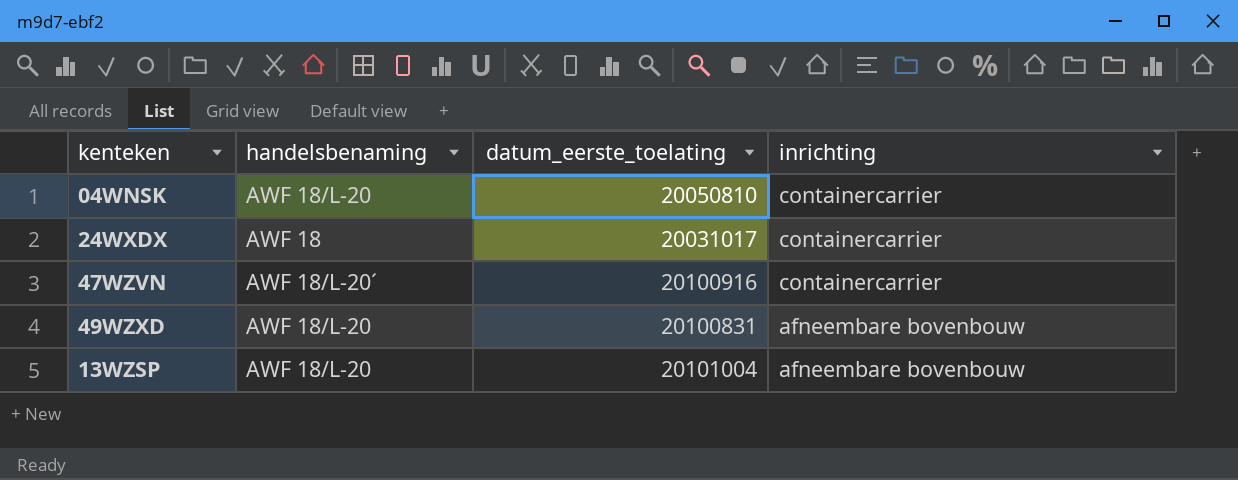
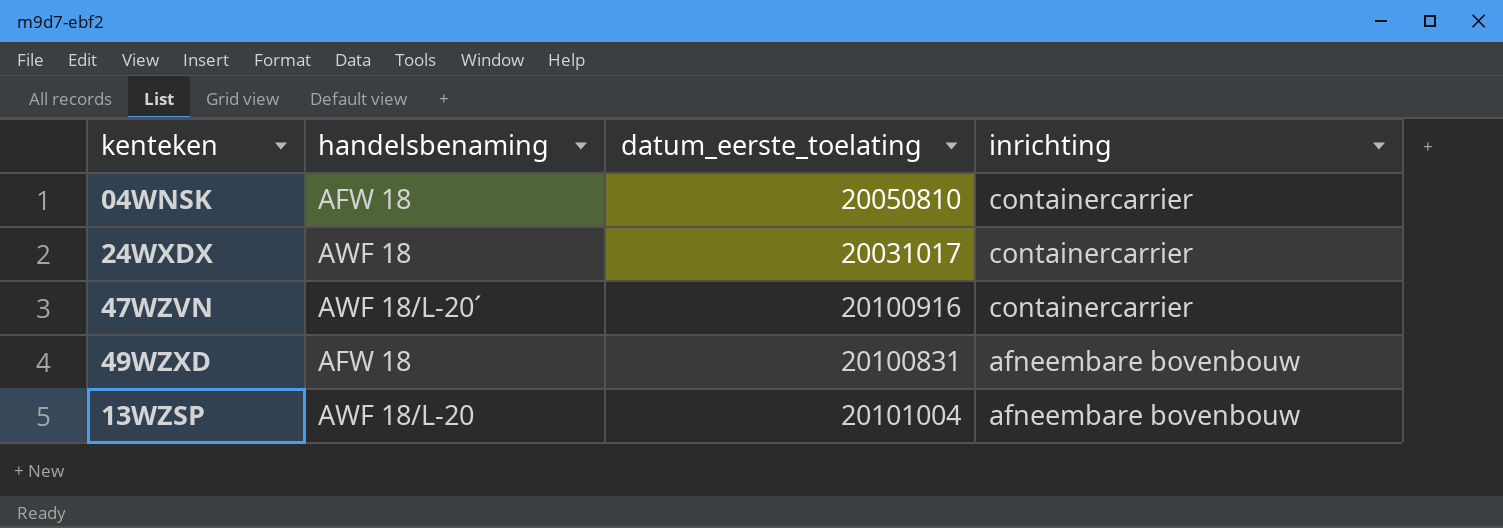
04WNSK | handelsbenaming: AWF 18/L-20 -> AFW 18
49WZXD | handelsbenaming: AWF 18/L-20 -> AFW 18

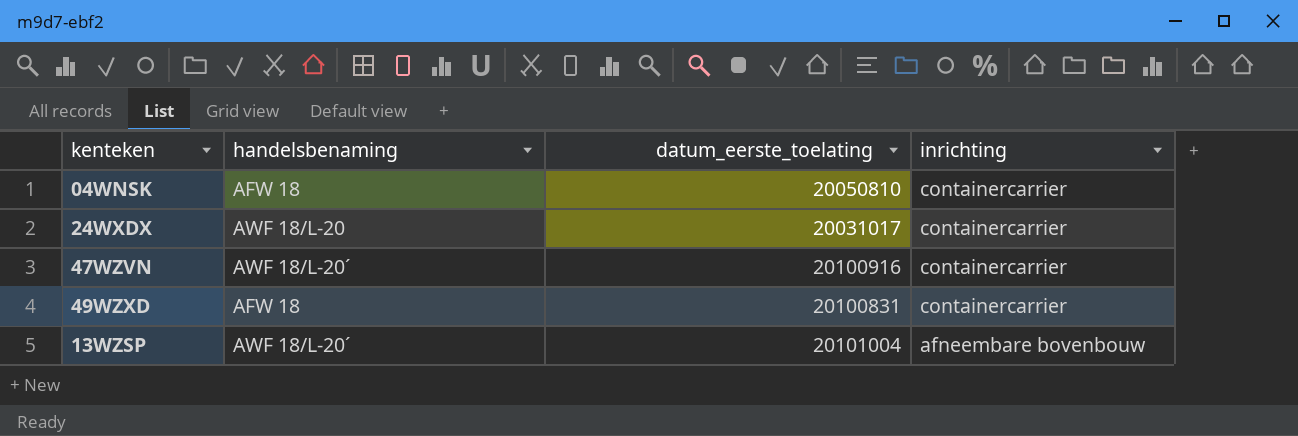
24WXDX | handelsbenaming: AWF 18 -> AWF 18/L-20
49WZXD | inrichting: afneembare bovenbouw -> containercarrier
13WZSP | handelsbenaming: AWF 18/L-20 -> AWF 18/L-20´

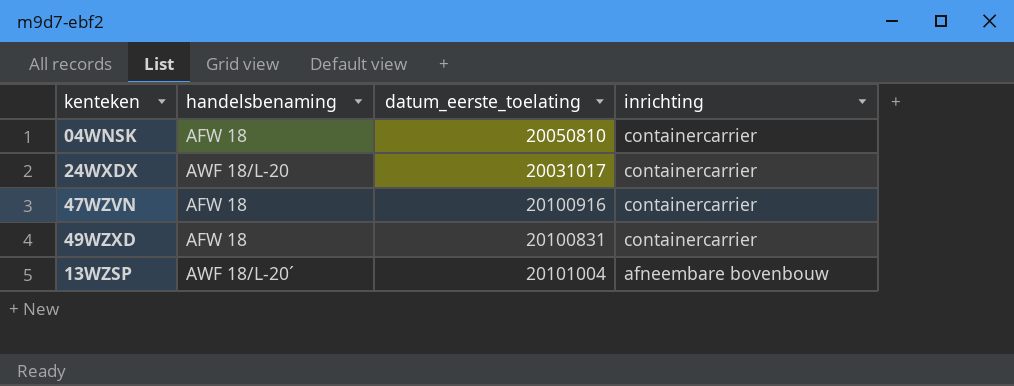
47WZVN | handelsbenaming: AWF 18/L-20´ -> AFW 18

